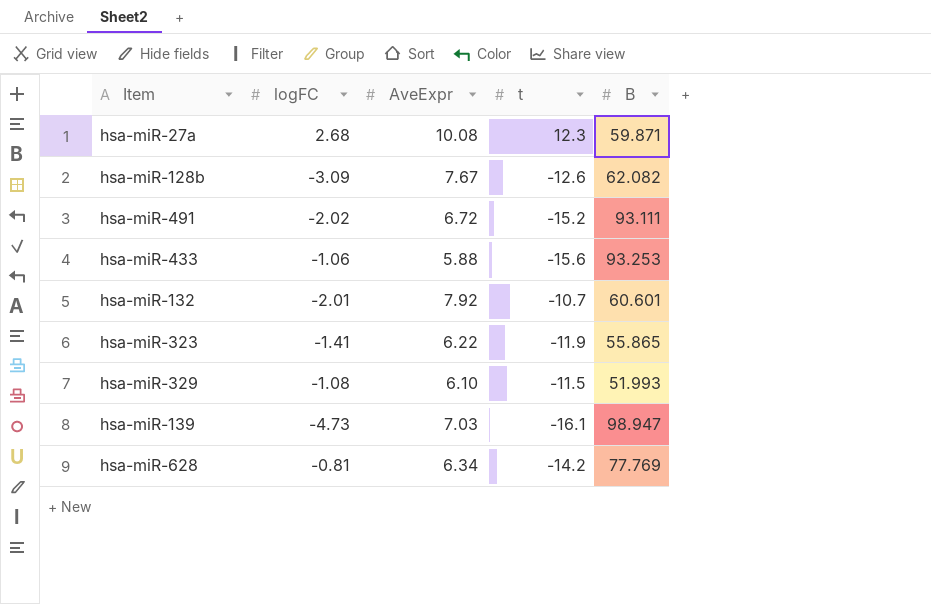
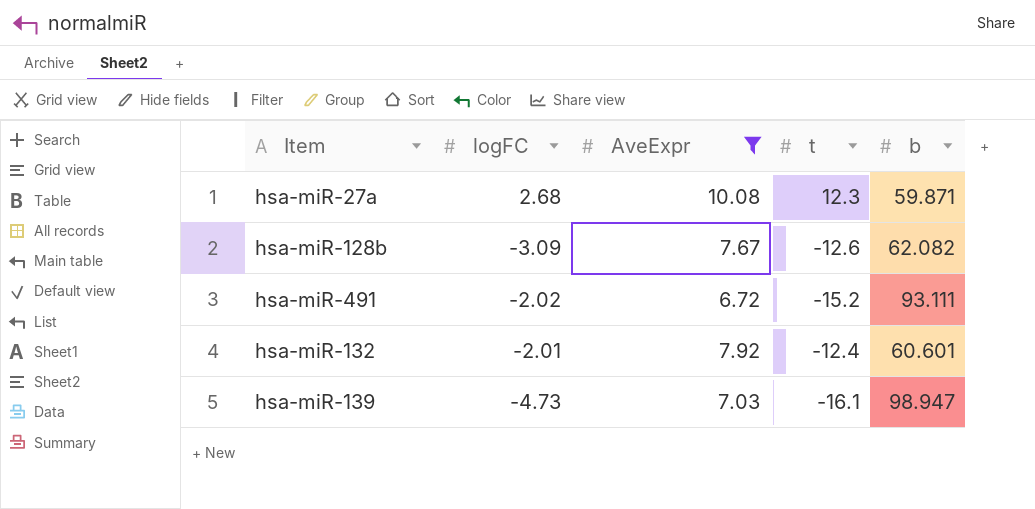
filter: none -> AveExpr >= 6.72
column name: B -> b
hsa-miR-132 | t: -10.7 -> -12.4

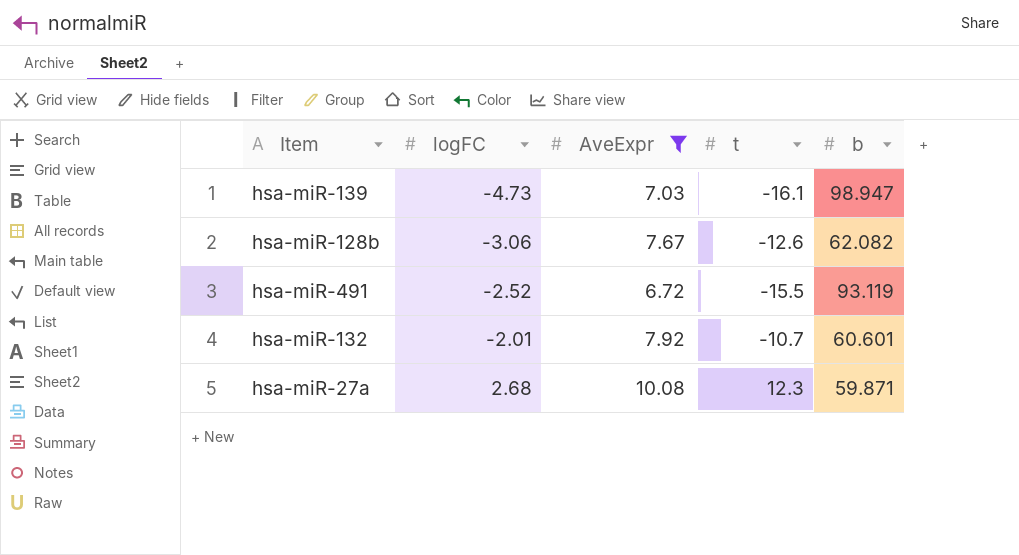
row order: none -> logFC ascending
hsa-miR-128b | logFC: -3.09 -> -3.06
hsa-miR-491 | logFC: -2.02 -> -2.52
hsa-miR-491 | t: -15.2 -> -15.5
hsa-miR-491 | b: 93.111 -> 93.119
hsa-miR-132 | t: -12.4 -> -10.7

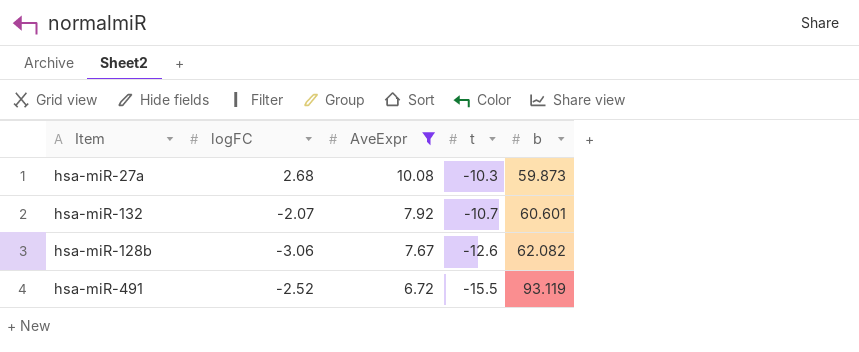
row order: logFC ascending -> AveExpr descending
row hsa-miR-139: -4.73 | 7.03 | -16.1 | 98.947 -> none
hsa-miR-27a | t: 12.3 -> -10.3
hsa-miR-27a | b: 59.871 -> 59.873
hsa-miR-132 | logFC: -2.01 -> -2.07

